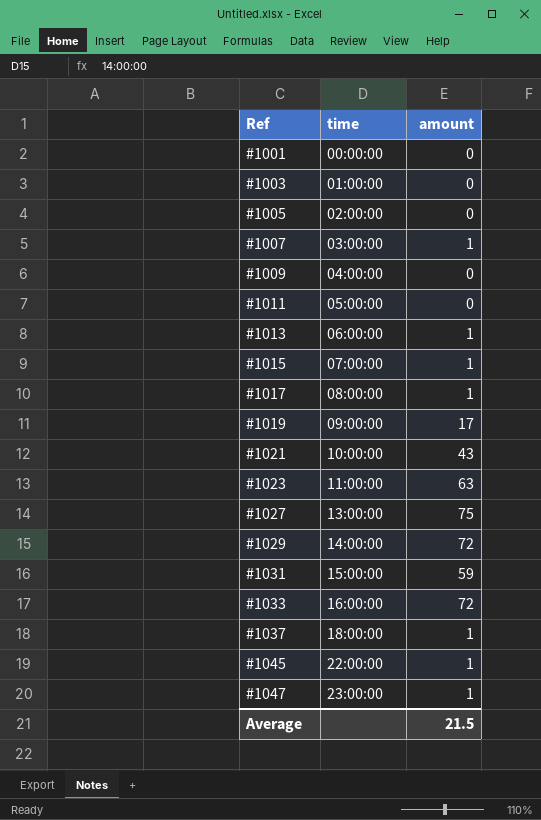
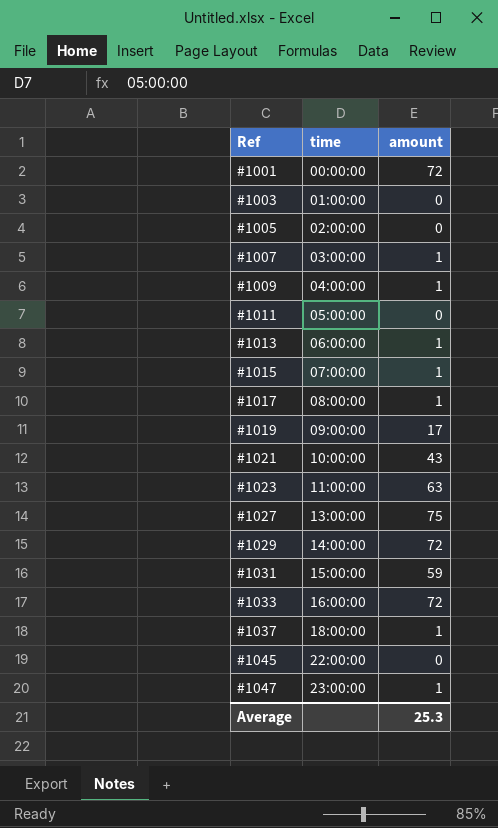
#1001 | amount: 0 -> 72
#1009 | amount: 0 -> 1
#1045 | amount: 1 -> 0
Average | amount: 21.5 -> 25.3

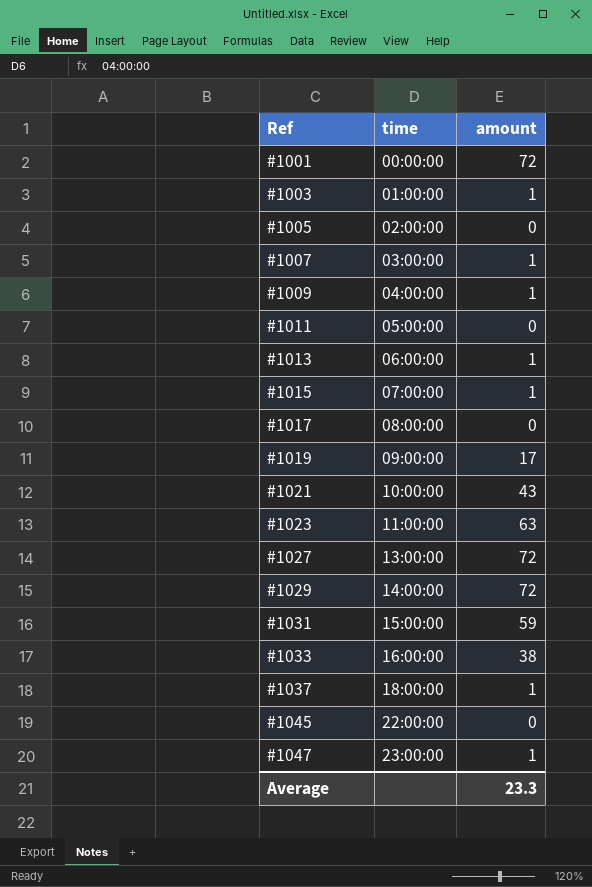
#1003 | amount: 0 -> 1
#1017 | amount: 1 -> 0
#1027 | amount: 75 -> 72
#1033 | amount: 72 -> 38
Average | amount: 25.3 -> 23.3

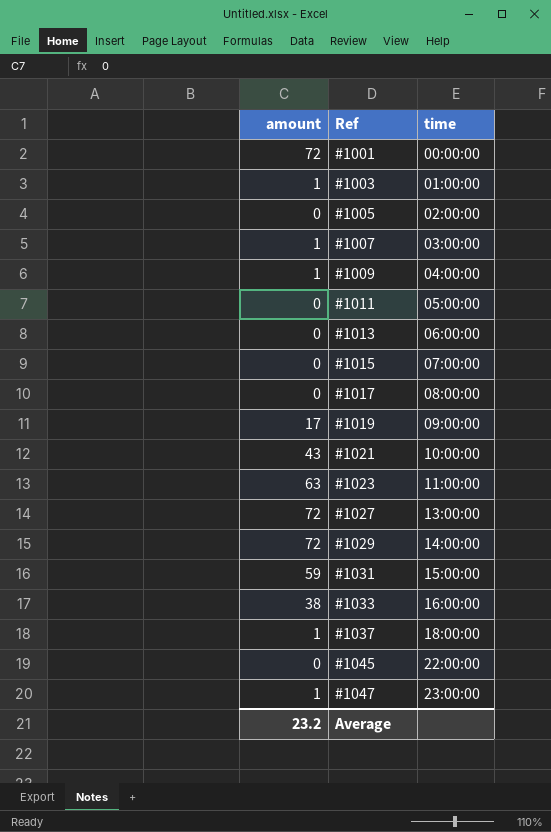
column amount | position: 3 -> 1
#1013 | amount: 1 -> 0
#1015 | amount: 1 -> 0
Average | amount: 23.3 -> 23.2

